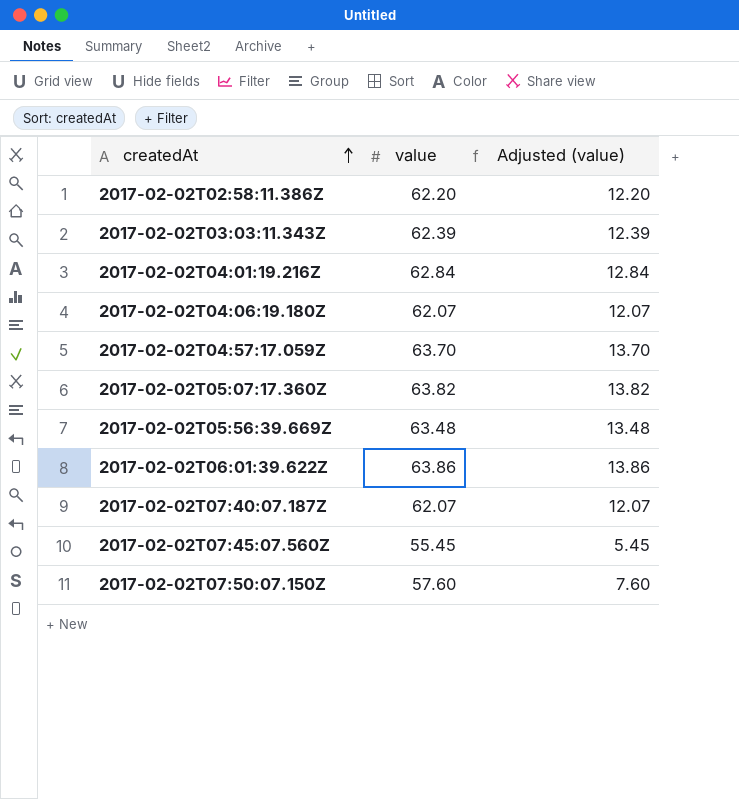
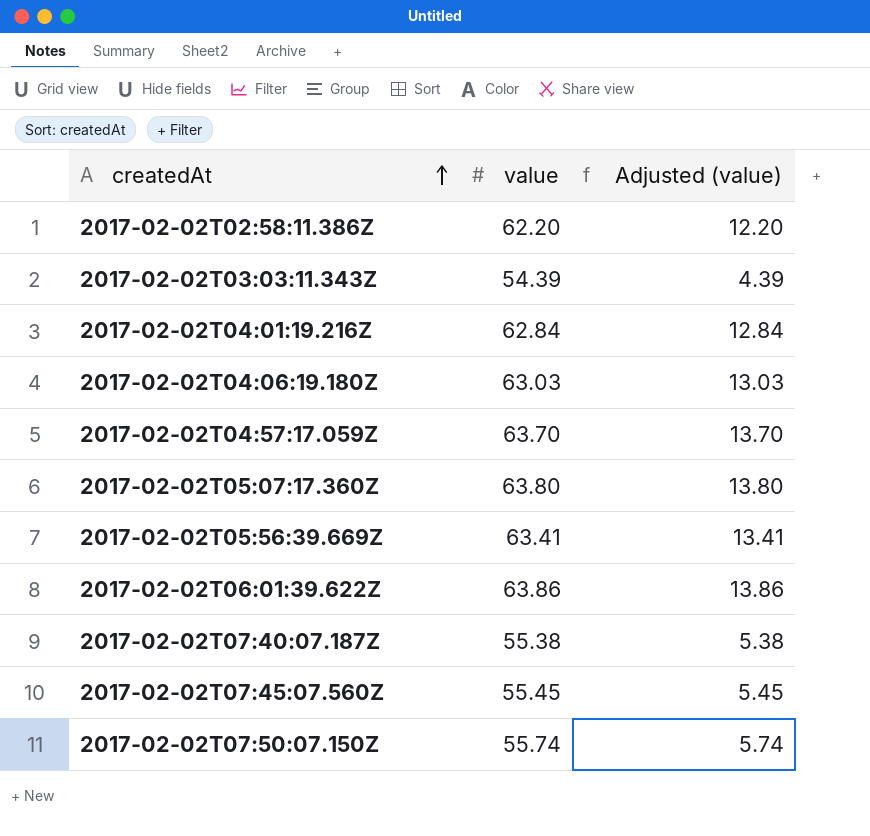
2017-02-02T03:03:11.343Z | value: 62.39 -> 54.39
2017-02-02T03:03:11.343Z | Adjusted (value): 12.39 -> 4.39
2017-02-02T04:06:19.180Z | value: 62.07 -> 63.03
2017-02-02T04:06:19.180Z | Adjusted (value): 12.07 -> 13.03
2017-02-02T05:07:17.360Z | value: 63.82 -> 63.80
2017-02-02T05:07:17.360Z | Adjusted (value): 13.82 -> 13.80
2017-02-02T05:56:39.669Z | value: 63.48 -> 63.41
2017-02-02T05:56:39.669Z | Adjusted (value): 13.48 -> 13.41
2017-02-02T07:40:07.187Z | value: 62.07 -> 55.38
2017-02-02T07:40:07.187Z | Adjusted (value): 12.07 -> 5.38
2017-02-02T07:50:07.150Z | value: 57.60 -> 55.74
2017-02-02T07:50:07.150Z | Adjusted (value): 7.60 -> 5.74

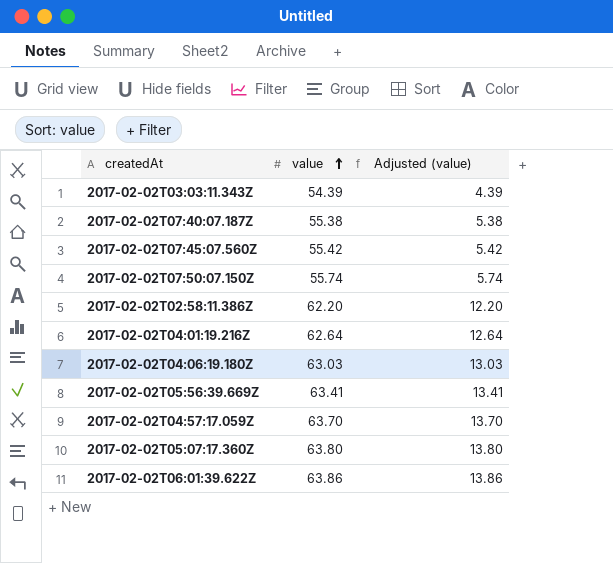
row order: createdAt ascending -> value ascending
2017-02-02T07:45:07.560Z | value: 55.45 -> 55.42
2017-02-02T07:45:07.560Z | Adjusted (value): 5.45 -> 5.42
2017-02-02T04:01:19.216Z | value: 62.84 -> 62.64
2017-02-02T04:01:19.216Z | Adjusted (value): 12.84 -> 12.64

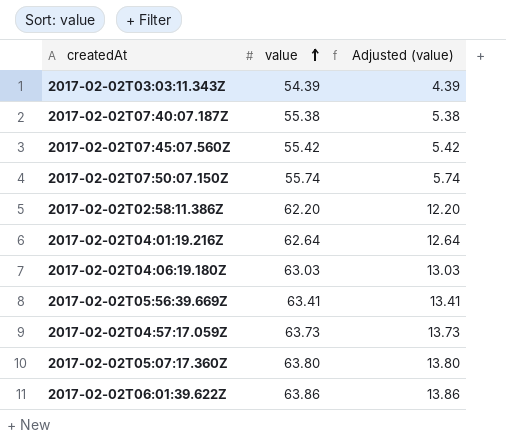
2017-02-02T04:57:17.059Z | value: 63.70 -> 63.73
2017-02-02T04:57:17.059Z | Adjusted (value): 13.70 -> 13.73

